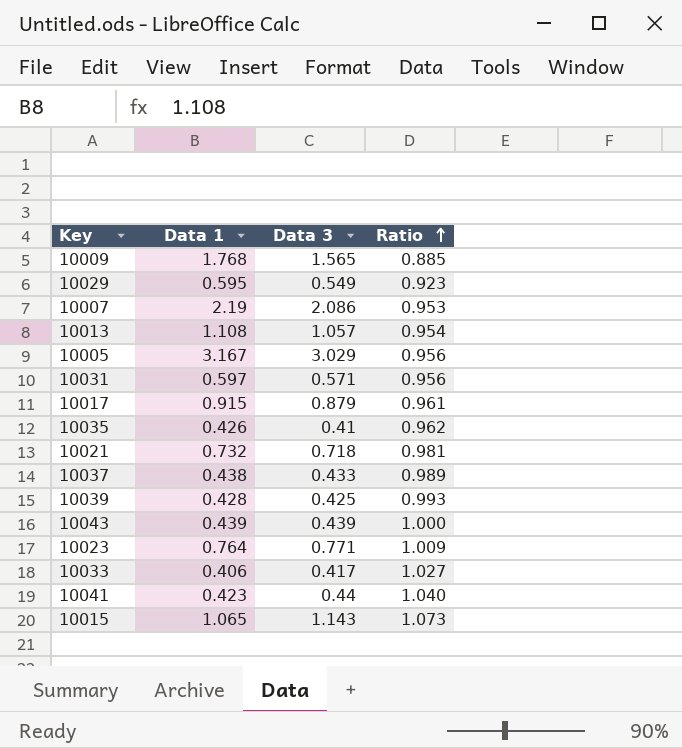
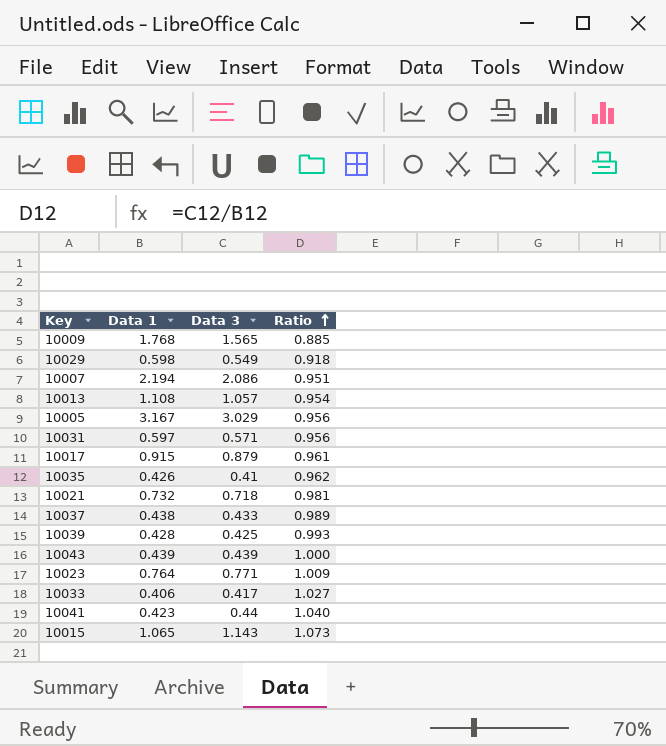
10029 | Data 1: 0.595 -> 0.598
10029 | Ratio: 0.923 -> 0.918
10007 | Data 1: 2.19 -> 2.194
10007 | Ratio: 0.953 -> 0.951

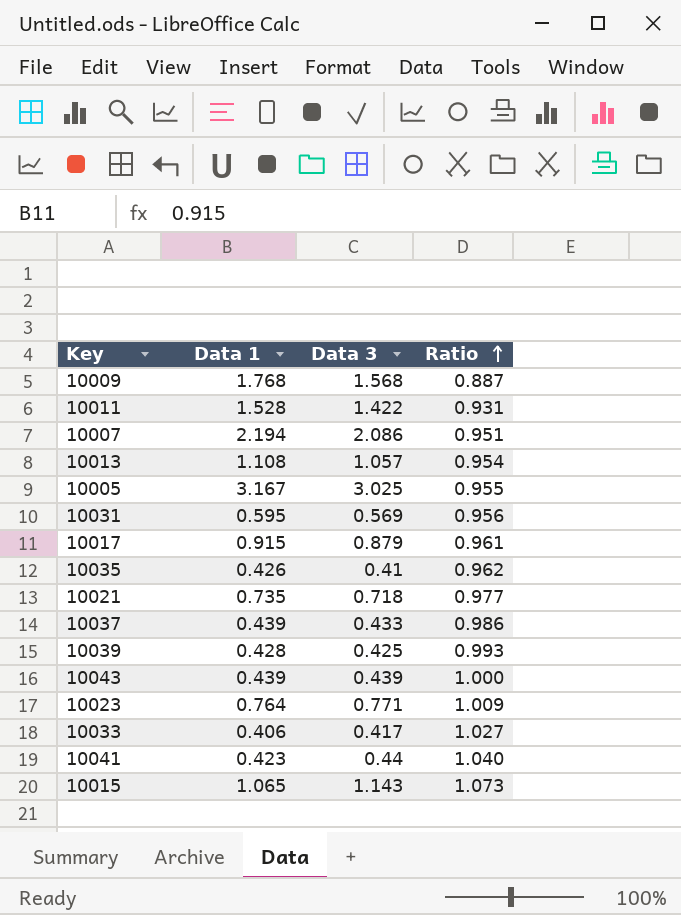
row 10029: 0.598 | 0.549 | 0.918 -> none
10009 | Data 3: 1.565 -> 1.568
10009 | Ratio: 0.885 -> 0.887
row 10011: none -> 1.528 | 1.422 | 0.931
10005 | Data 3: 3.029 -> 3.025
10005 | Ratio: 0.956 -> 0.955
10031 | Data 1: 0.597 -> 0.595
10031 | Data 3: 0.571 -> 0.569
10021 | Data 1: 0.732 -> 0.735
10021 | Ratio: 0.981 -> 0.977
10037 | Data 1: 0.438 -> 0.439
10037 | Ratio: 0.989 -> 0.986

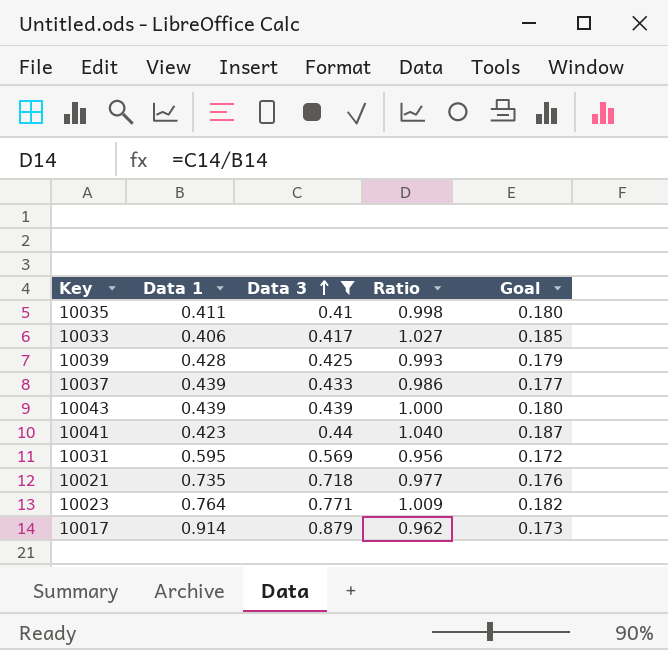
filter: none -> Data 3 <= 0.879
row order: Ratio ascending -> Data 3 ascending
column Goal | formula: none -> [Ratio] * 0.18
10035 | Data 1: 0.426 -> 0.411
10035 | Ratio: 0.962 -> 0.998
10017 | Data 1: 0.915 -> 0.914
10017 | Ratio: 0.961 -> 0.962

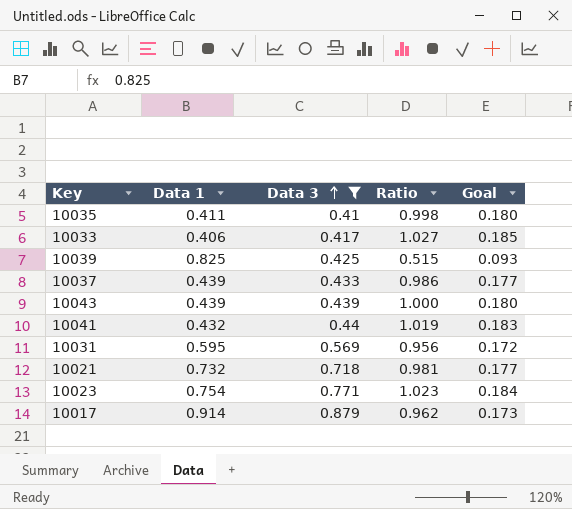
10039 | Data 1: 0.428 -> 0.825
10039 | Ratio: 0.993 -> 0.515
10039 | Goal: 0.179 -> 0.093
10041 | Data 1: 0.423 -> 0.432
10041 | Ratio: 1.040 -> 1.019
10041 | Goal: 0.187 -> 0.183
10021 | Data 1: 0.735 -> 0.732
10021 | Ratio: 0.977 -> 0.981
10021 | Goal: 0.176 -> 0.177
10023 | Data 1: 0.764 -> 0.754
10023 | Ratio: 1.009 -> 1.023
10023 | Goal: 0.182 -> 0.184

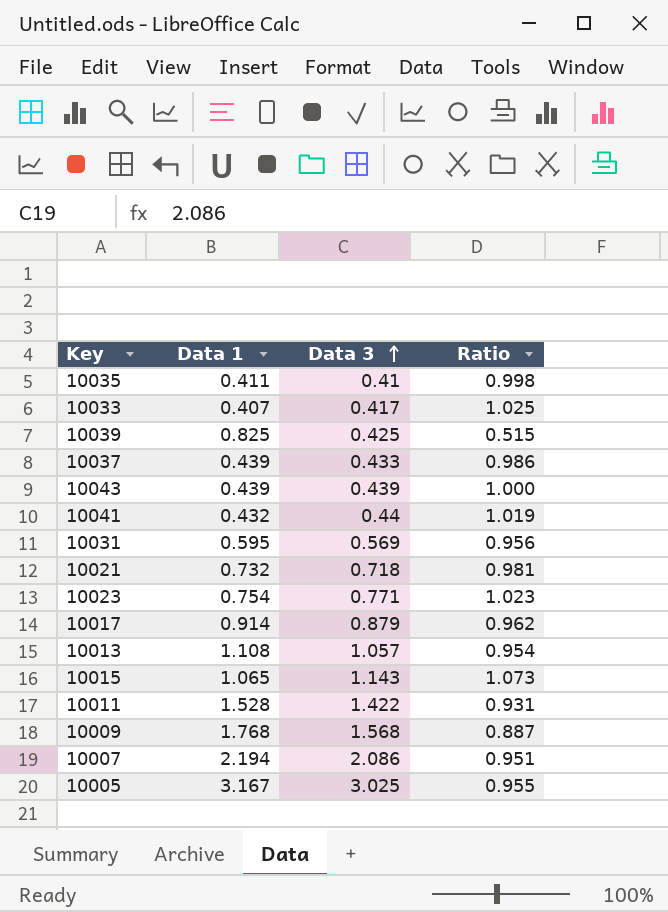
filter: Data 3 <= 0.879 -> none
column Goal | formula: [Ratio] * 0.18 -> none
10033 | Data 1: 0.406 -> 0.407
10033 | Ratio: 1.027 -> 1.025

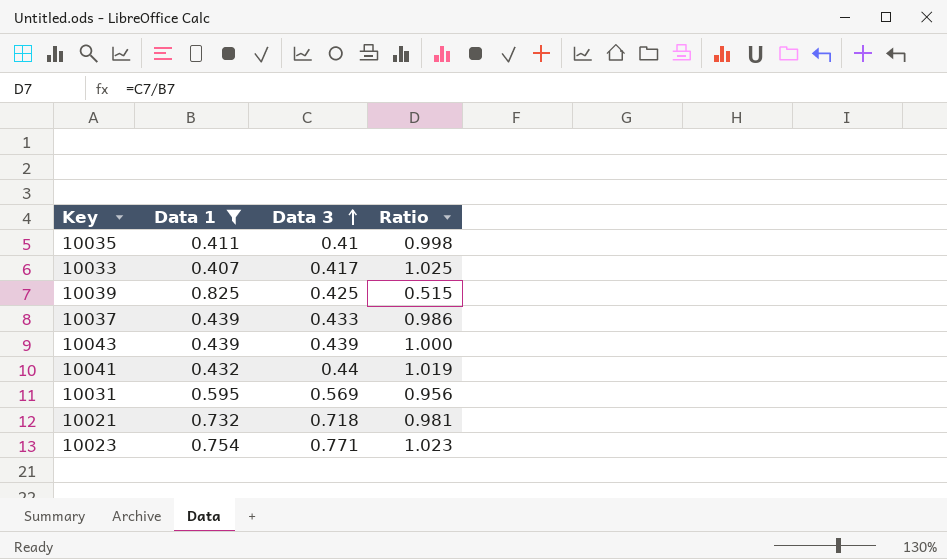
filter: none -> Data 1 <= 0.825

